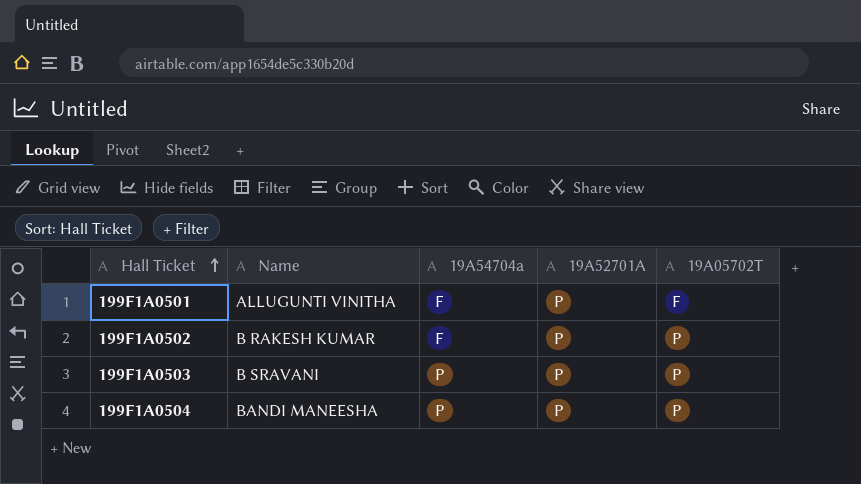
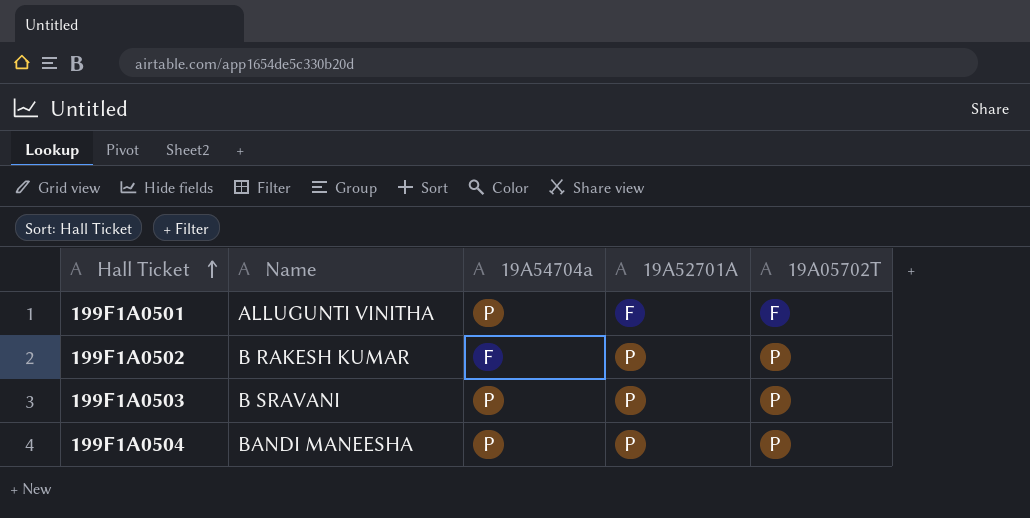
199F1A0501 | 19A54704a: F -> P
199F1A0501 | 19A52701A: P -> F

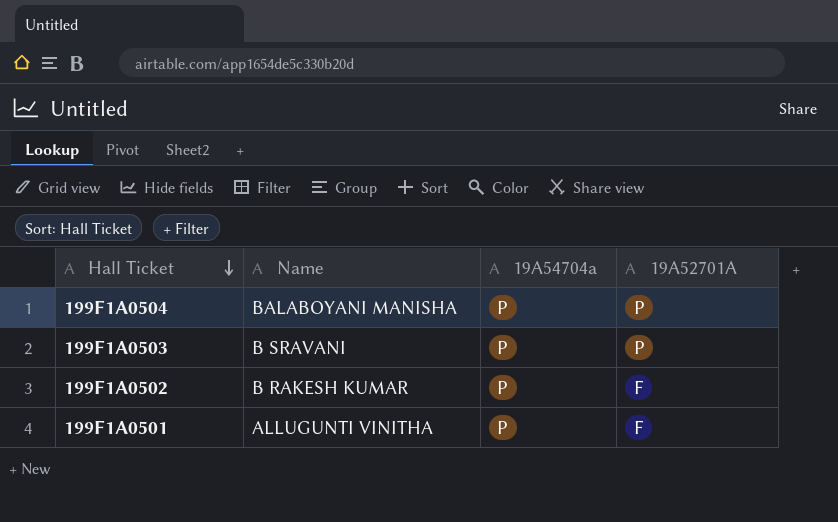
row order: Hall Ticket ascending -> Hall Ticket descending
column 19A05702T | position: 5 -> none
199F1A0504 | Name: BANDI MANEESHA -> BALABOYANI MANISHA
199F1A0502 | 19A54704a: F -> P
199F1A0502 | 19A52701A: P -> F

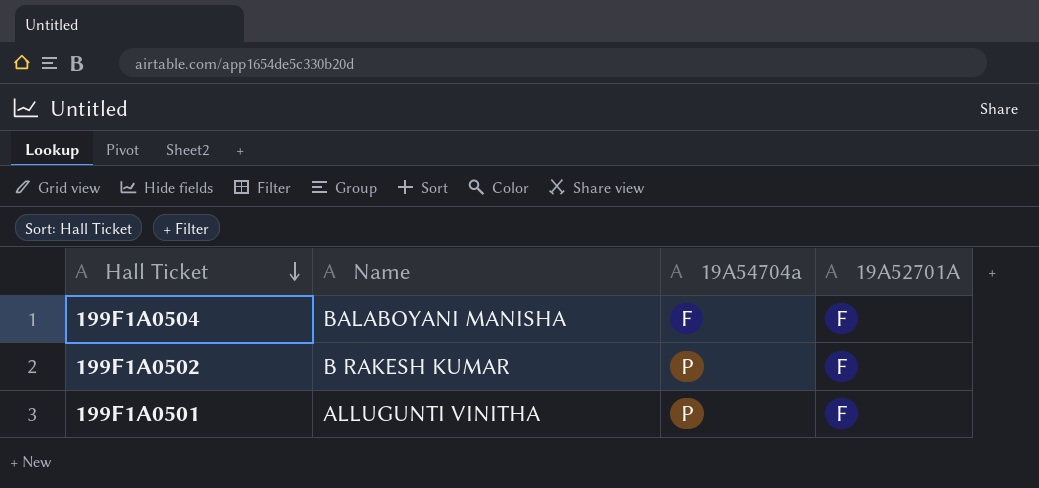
row 199F1A0503: B SRAVANI | P | P -> none
199F1A0504 | 19A54704a: P -> F
199F1A0504 | 19A52701A: P -> F

